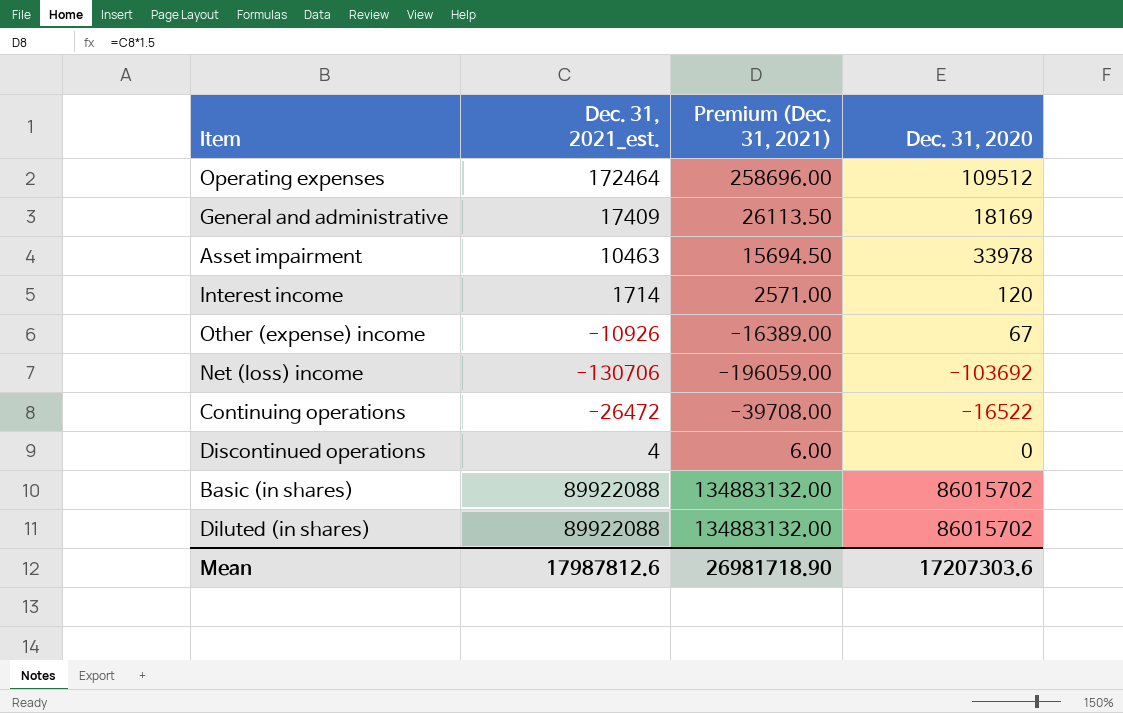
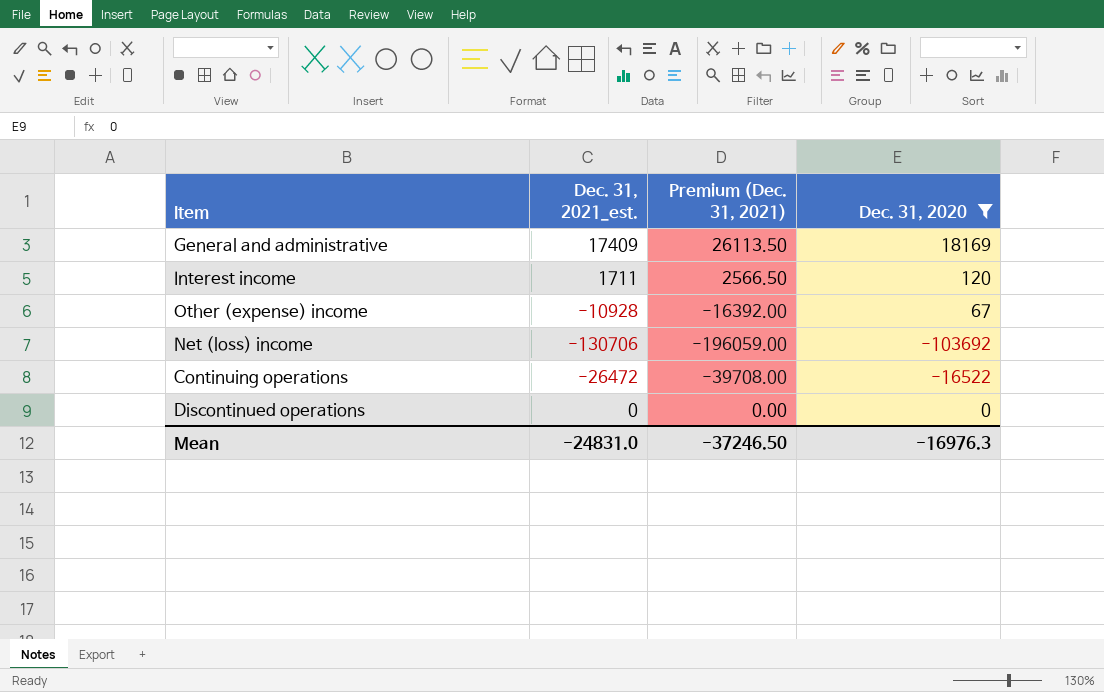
filter: none -> Dec. 31, 2020 <= 18169
Interest income | Dec. 31, 2021_est.: 1714 -> 1711
Interest income | Premium (Dec. 31, 2021): 2571.00 -> 2566.50
Other (expense) income | Dec. 31, 2021_est.: -10926 -> -10928
Other (expense) income | Premium (Dec. 31, 2021): -16389.00 -> -16392.00
Discontinued operations | Dec. 31, 2021_est.: 4 -> 0
Discontinued operations | Premium (Dec. 31, 2021): 6.00 -> 0.00
Mean | Dec. 31, 2021_est.: 17987812.6 -> -24831.0
Mean | Premium (Dec. 31, 2021): 26981718.90 -> -37246.50
Mean | Dec. 31, 2020: 17207303.6 -> -16976.3

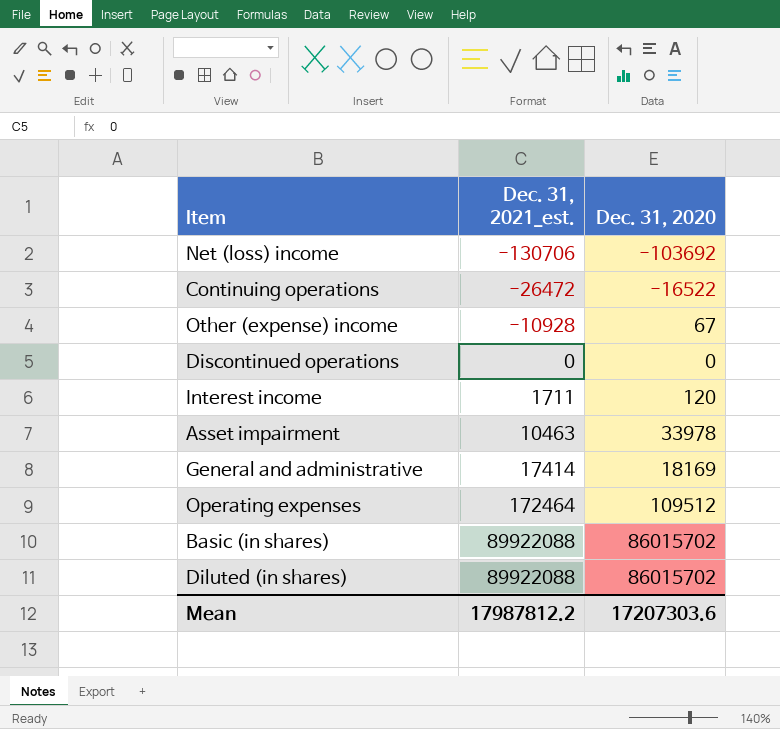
filter: Dec. 31, 2020 <= 18169 -> none
row order: none -> Dec. 31, 2021_est. ascending
column Premium (Dec. 31, 2021) | formula: [Dec. 31, 2021_est.] * 1.5 -> none
General and administrative | Dec. 31, 2021_est.: 17409 -> 17414
Mean | Dec. 31, 2021_est.: -24831.0 -> 17987812.2
Mean | Dec. 31, 2020: -16976.3 -> 17207303.6

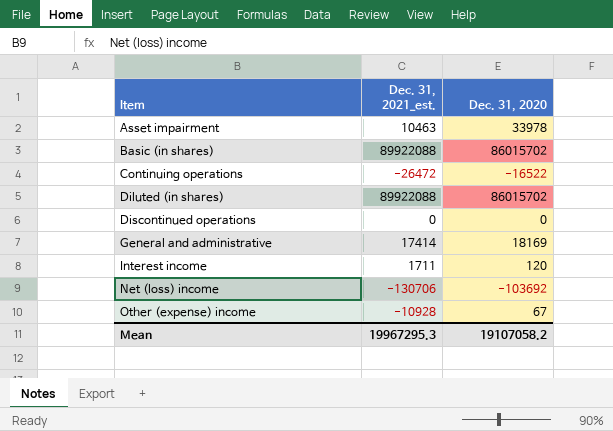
row order: Dec. 31, 2021_est. ascending -> Item ascending
row Operating expenses: 172464 | 109512 -> none
Mean | Dec. 31, 2021_est.: 17987812.2 -> 19967295.3
Mean | Dec. 31, 2020: 17207303.6 -> 19107058.2

